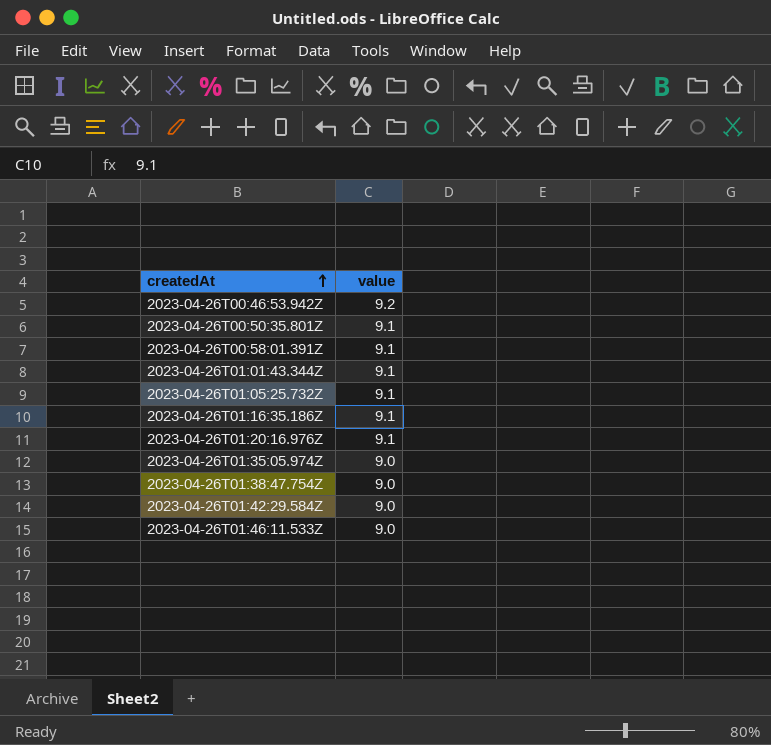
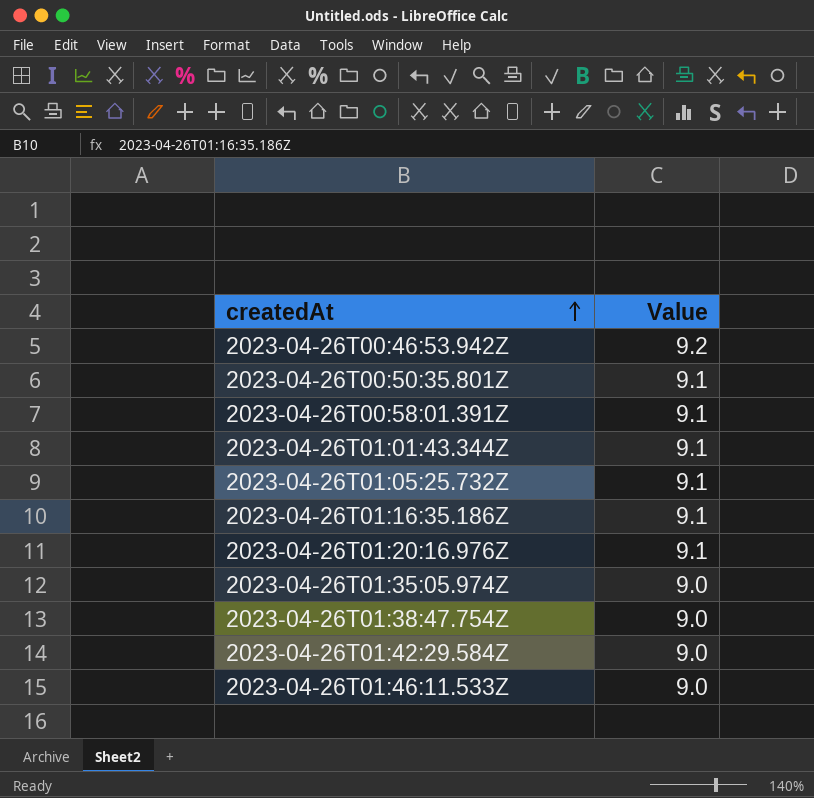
column name: value -> Value

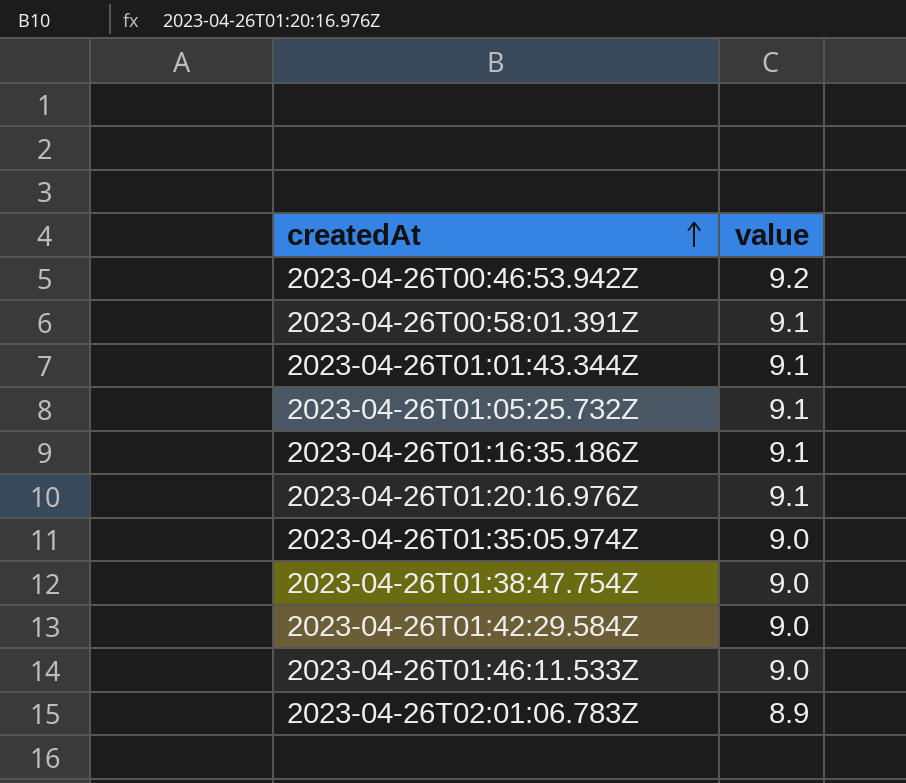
column name: Value -> value
row 2023-04-26T00:50:35.801Z: 9.1 -> none
row 2023-04-26T02:01:06.783Z: none -> 8.9

